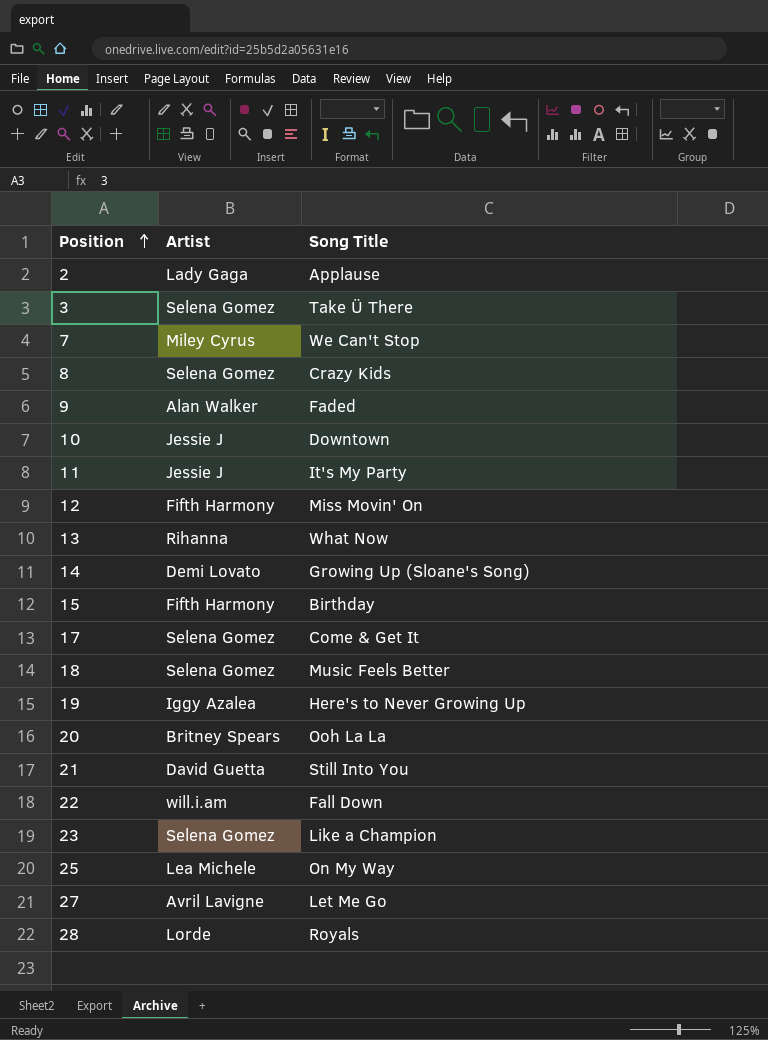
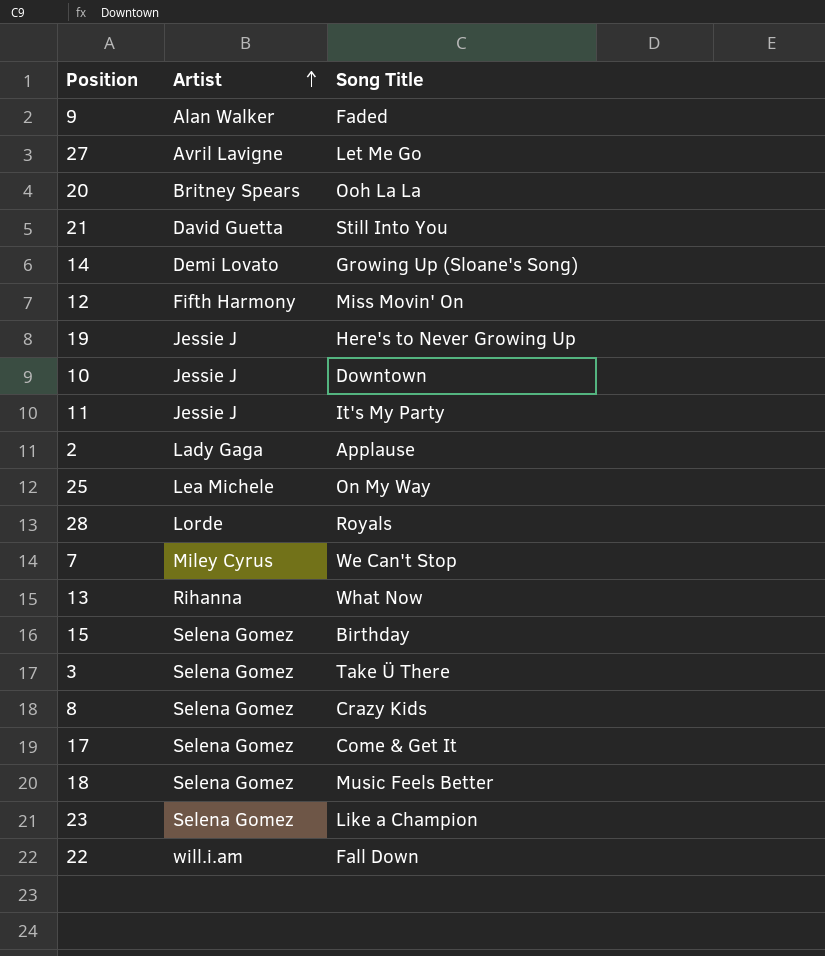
row order: Position ascending -> Artist ascending
19 | Artist: Iggy Azalea -> Jessie J
15 | Artist: Fifth Harmony -> Selena Gomez

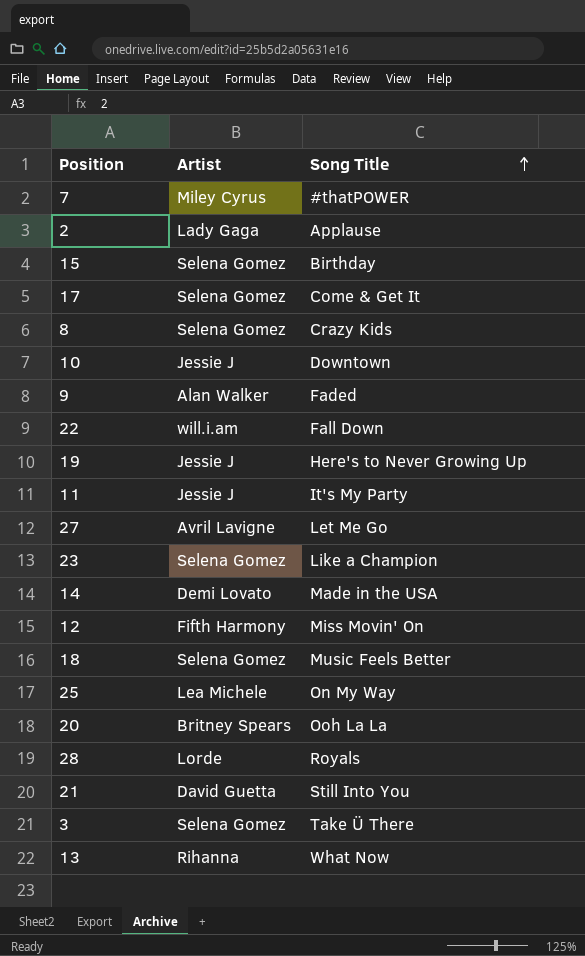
row order: Artist ascending -> Song Title ascending
7 | Song Title: We Can't Stop -> #thatPOWER
14 | Song Title: Growing Up (Sloane's Song) -> Made in the USA

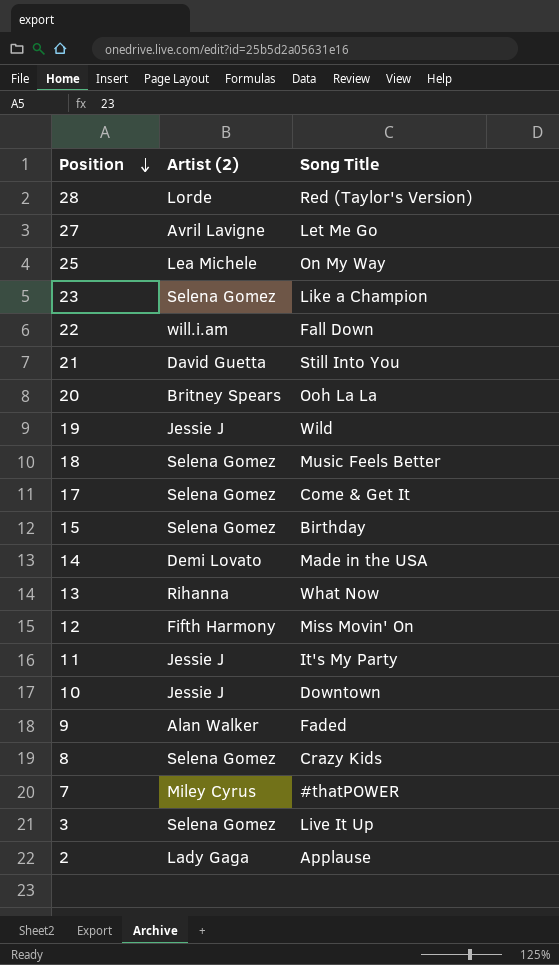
row order: Song Title ascending -> Position descending
column name: Artist -> Artist (2)
28 | Song Title: Royals -> Red (Taylor's Version)
19 | Song Title: Here's to Never Growing Up -> Wild
3 | Song Title: Take Ü There -> Live It Up

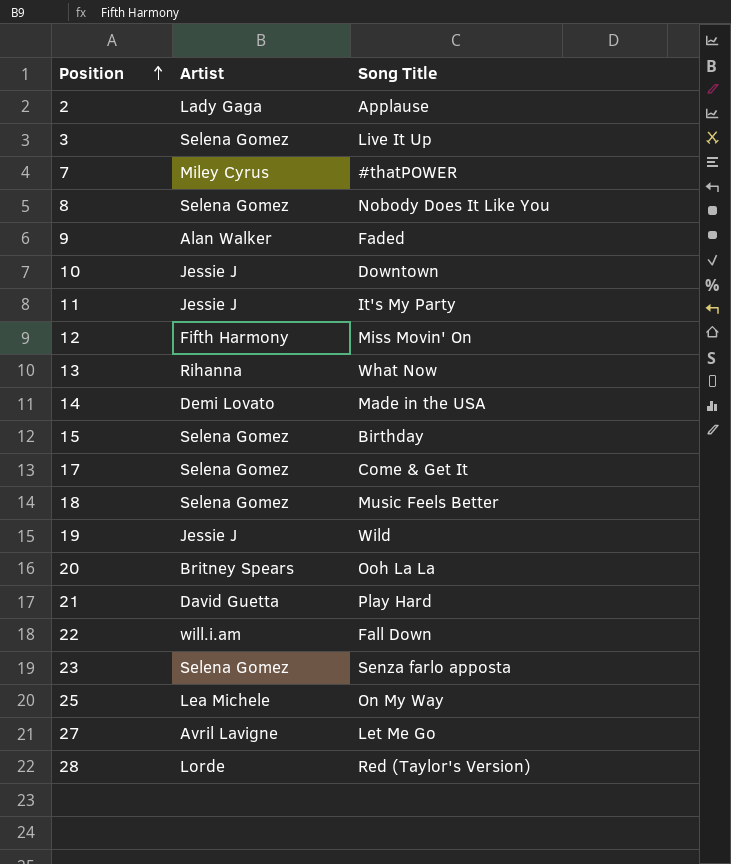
row order: Position descending -> Position ascending
column name: Artist (2) -> Artist
8 | Song Title: Crazy Kids -> Nobody Does It Like You
21 | Song Title: Still Into You -> Play Hard
23 | Song Title: Like a Champion -> Senza farlo apposta

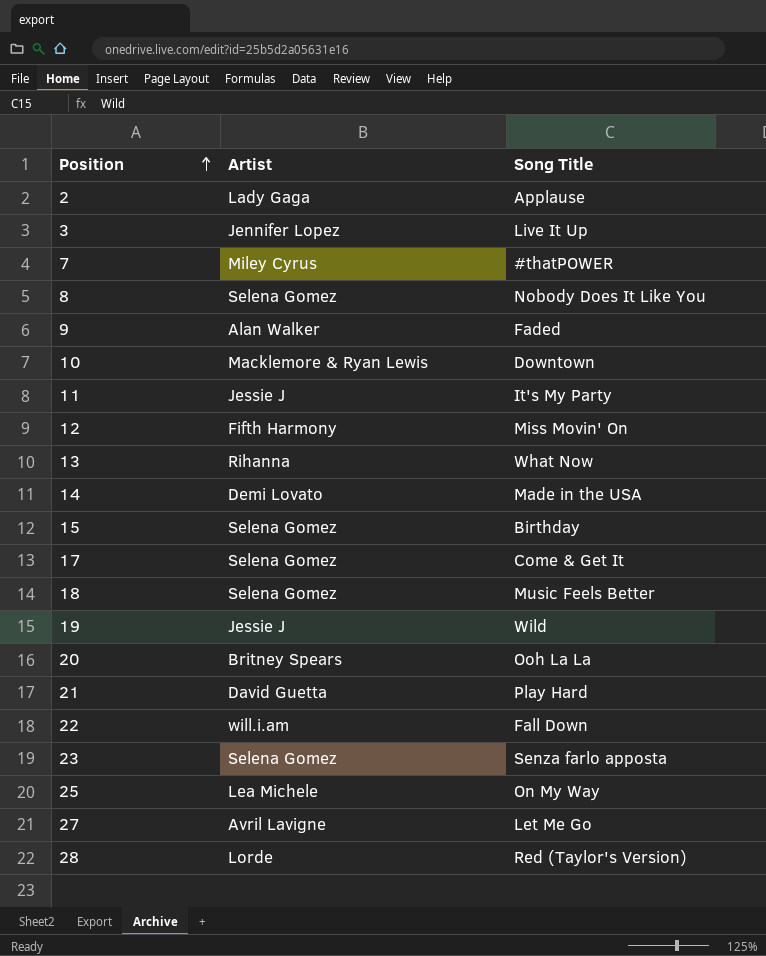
3 | Artist: Selena Gomez -> Jennifer Lopez
10 | Artist: Jessie J -> Macklemore & Ryan Lewis

